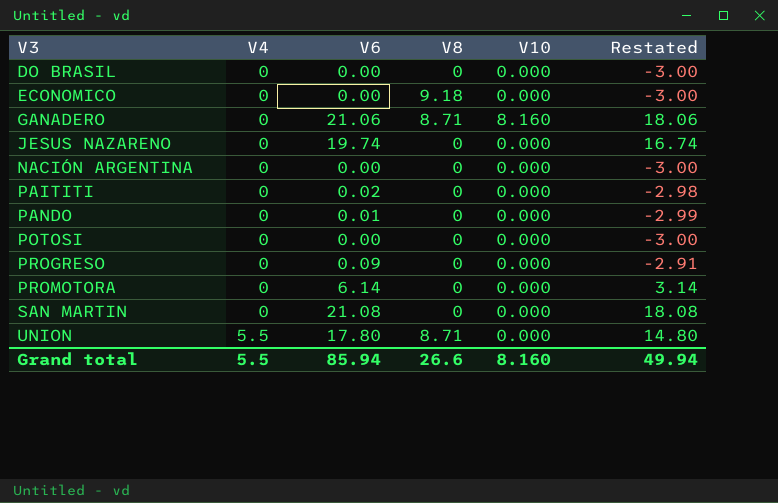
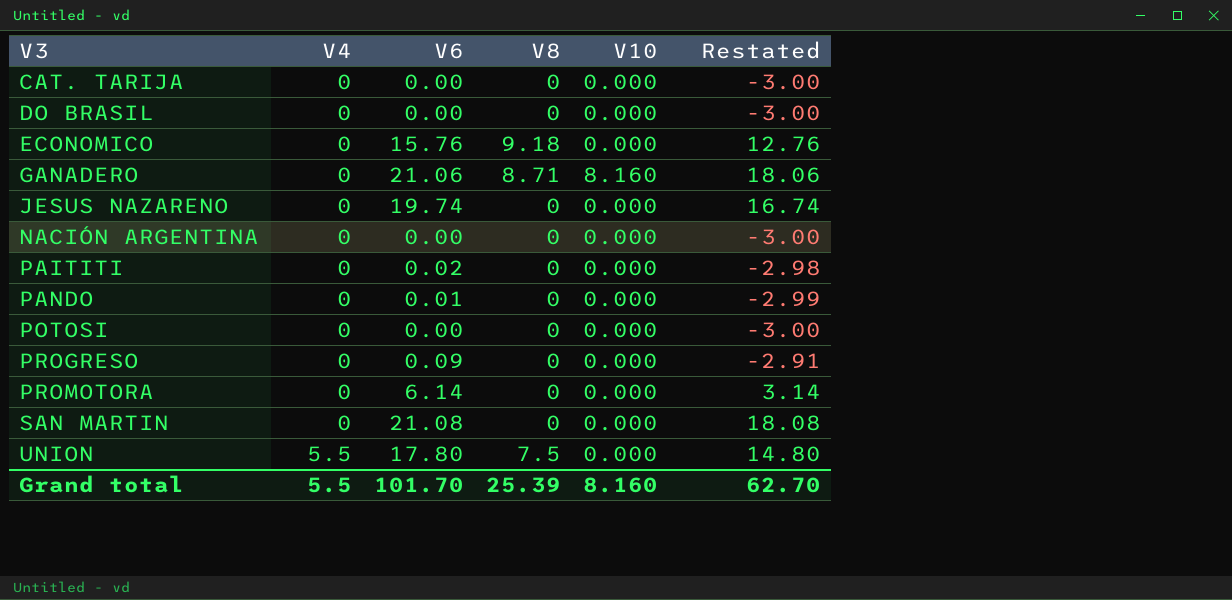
row CAT. TARIJA: none -> 0 | 0.00 | 0 | 0.000 | -3.00
ECONOMICO | V6: 0.00 -> 15.76
ECONOMICO | Restated: -3.00 -> 12.76
UNION | V8: 8.71 -> 7.5
Grand total | V6: 85.94 -> 101.70
Grand total | V8: 26.6 -> 25.39
Grand total | Restated: 49.94 -> 62.70

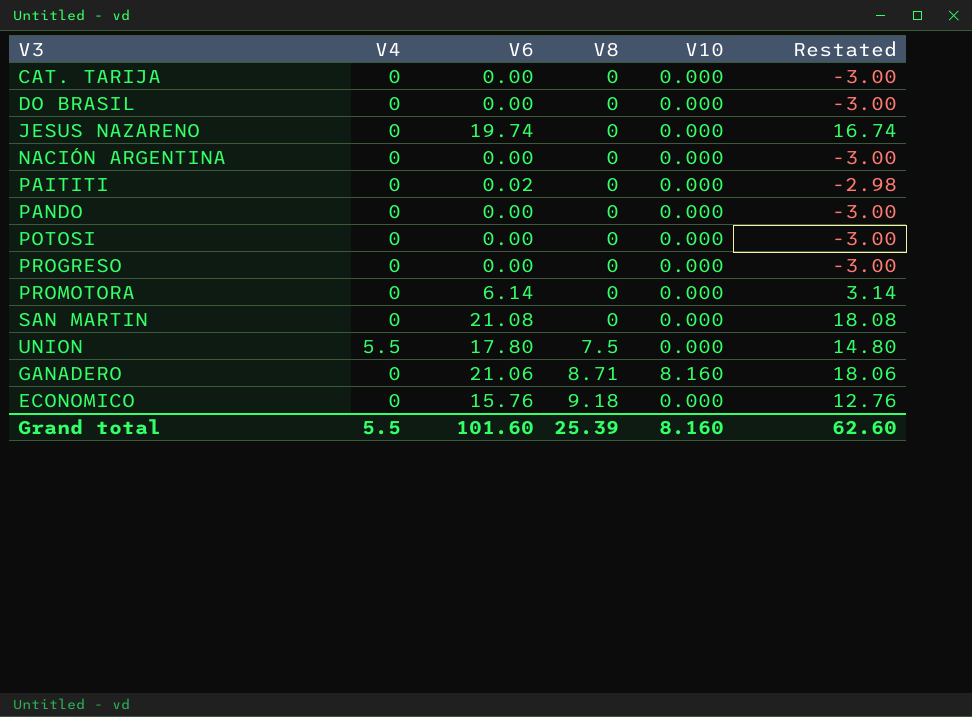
row order: V3 ascending -> V8 ascending
PANDO | V6: 0.01 -> 0.00
PANDO | Restated: -2.99 -> -3.00
PROGRESO | V6: 0.09 -> 0.00
PROGRESO | Restated: -2.91 -> -3.00
Grand total | V6: 101.70 -> 101.60
Grand total | Restated: 62.70 -> 62.60

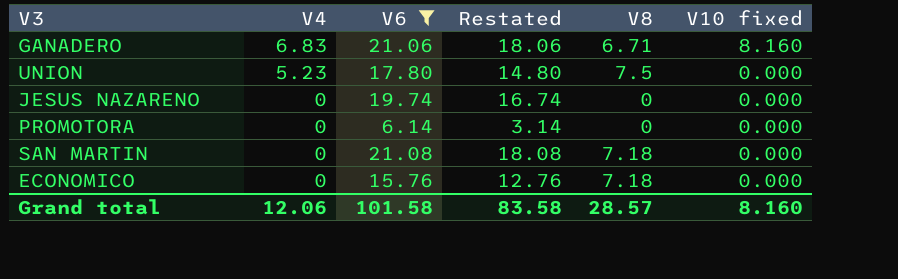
filter: none -> V6 >= 6.14
row order: V8 ascending -> V4 descending
column Restated | position: 6 -> 4
column name: V10 -> V10 fixed
GANADERO | V4: 0 -> 6.83
GANADERO | V8: 8.71 -> 6.71
UNION | V4: 5.5 -> 5.23
SAN MARTIN | V8: 0 -> 7.18
ECONOMICO | V8: 9.18 -> 7.18
Grand total | V4: 5.5 -> 12.06
Grand total | V6: 101.60 -> 101.58
Grand total | Restated: 62.60 -> 83.58
Grand total | V8: 25.39 -> 28.57

